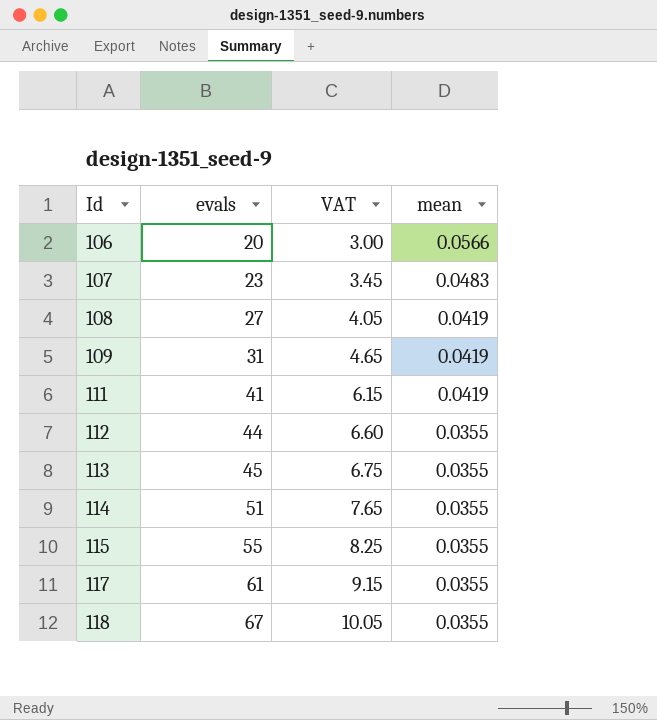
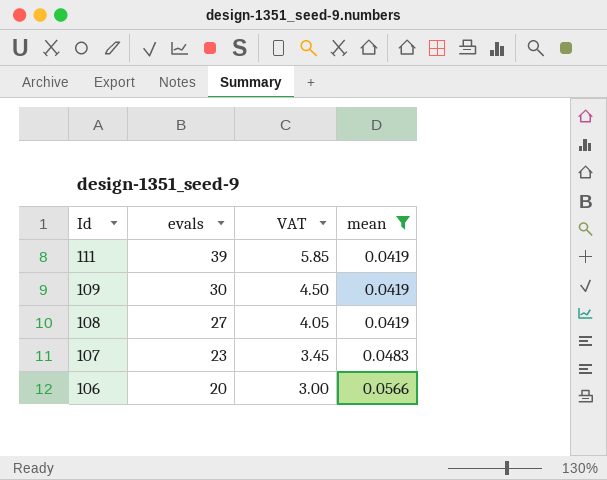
filter: none -> mean != 0.0355
row order: Id ascending -> Id descending
111 | evals: 41 -> 39
111 | VAT: 6.15 -> 5.85
109 | evals: 31 -> 30
109 | VAT: 4.65 -> 4.50

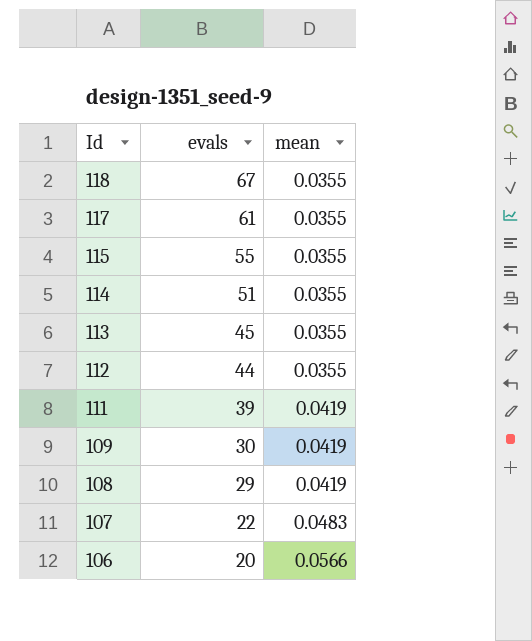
filter: mean != 0.0355 -> none
column VAT | formula: [evals] * 0.15 -> none
108 | evals: 27 -> 29
107 | evals: 23 -> 22

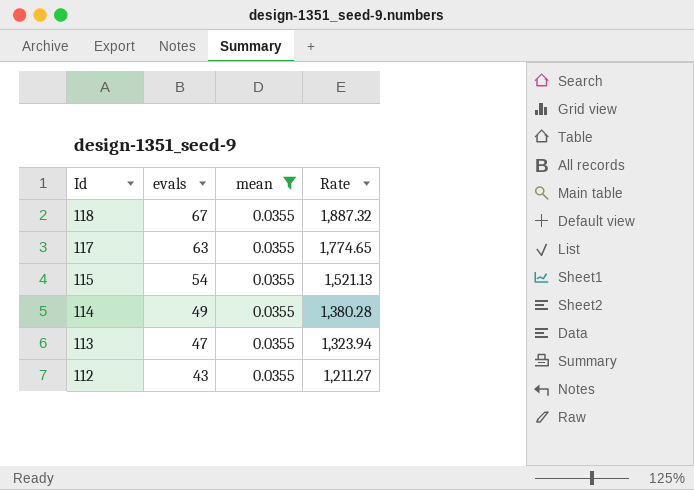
filter: none -> mean = 0.0355
column Rate | formula: none -> [evals] / [mean]
117 | evals: 61 -> 63
115 | evals: 55 -> 54
114 | evals: 51 -> 49
113 | evals: 45 -> 47
112 | evals: 44 -> 43

